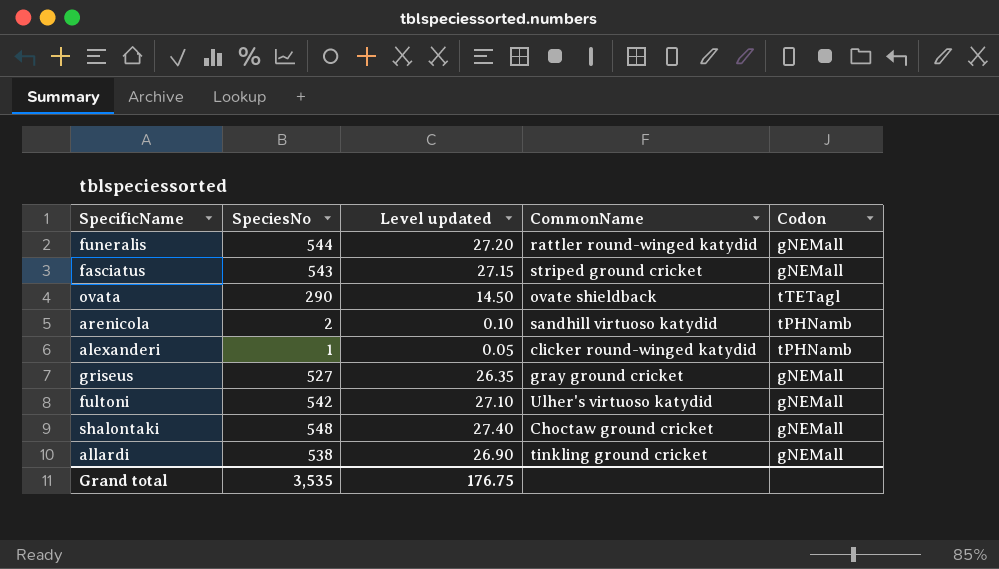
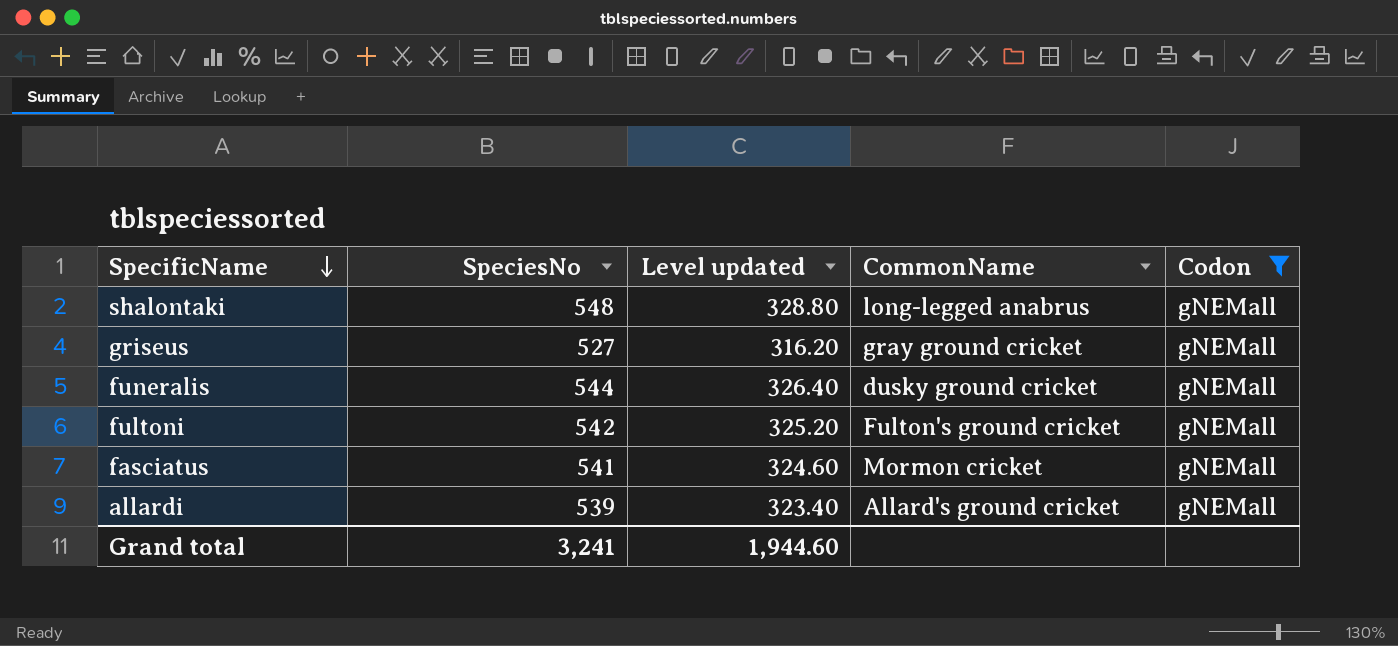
filter: none -> Codon = gNEMall
row order: none -> SpecificName descending
column Level updated | formula: [SpeciesNo] * 0.05 -> [SpeciesNo] * 0.6
shalontaki | CommonName: Choctaw ground cricket -> long-legged anabrus
funeralis | CommonName: rattler round-winged katydid -> dusky ground cricket
fultoni | CommonName: Ulher's virtuoso katydid -> Fulton's ground cricket
fasciatus | SpeciesNo: 543 -> 541
fasciatus | CommonName: striped ground cricket -> Mormon cricket
allardi | SpeciesNo: 538 -> 539
allardi | CommonName: tinkling ground cricket -> Allard's ground cricket
Grand total | SpeciesNo: 3,535 -> 3,241
Grand total | Level updated: 176.75 -> 1,944.60

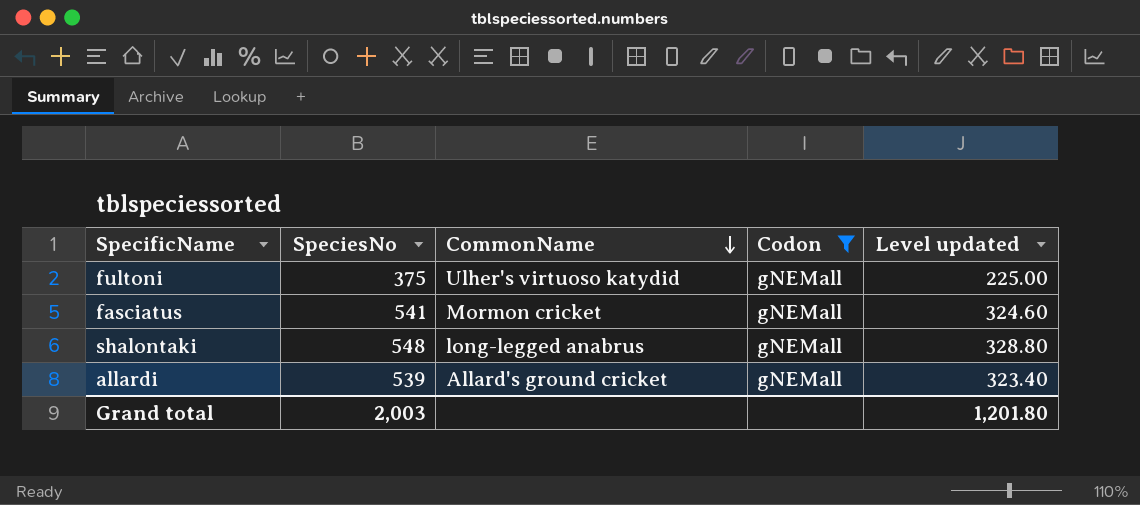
row order: SpecificName descending -> CommonName descending
column Level updated | position: 3 -> 5
row griseus: 527 | 316.20 | gray ground cricket | gNEMall -> none
row funeralis: 544 | 326.40 | dusky ground cricket | gNEMall -> none
fultoni | SpeciesNo: 542 -> 375
fultoni | CommonName: Fulton's ground cricket -> Ulher's virtuoso katydid
fultoni | Level updated: 325.20 -> 225.00
Grand total | SpeciesNo: 3,241 -> 2,003
Grand total | Level updated: 1,944.60 -> 1,201.80

